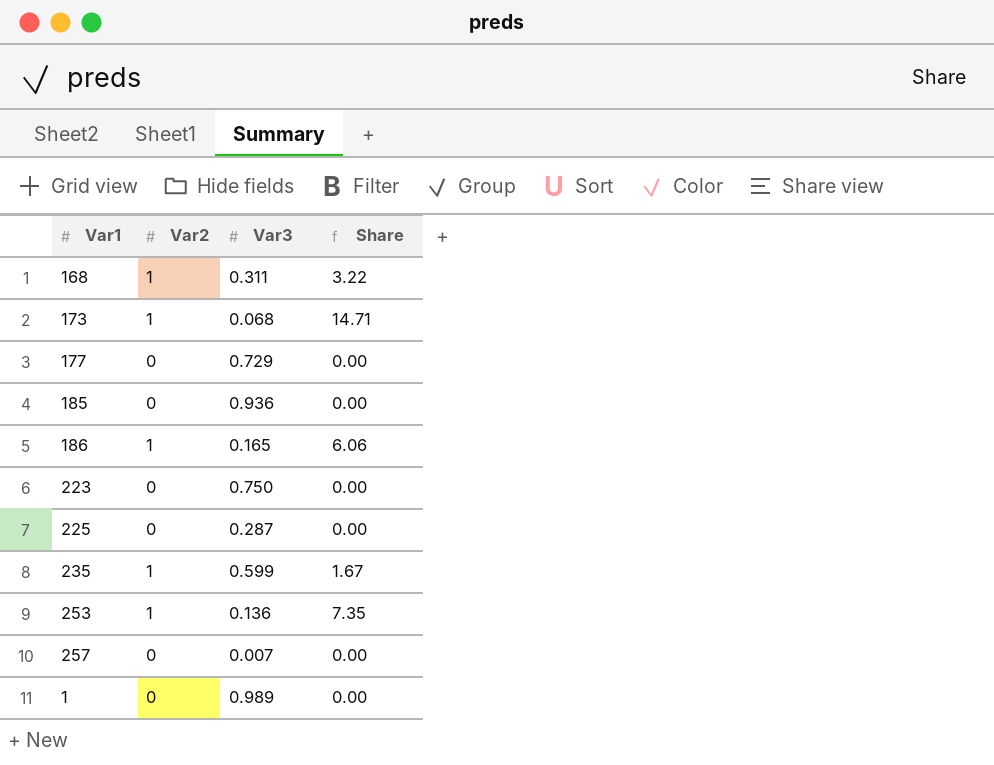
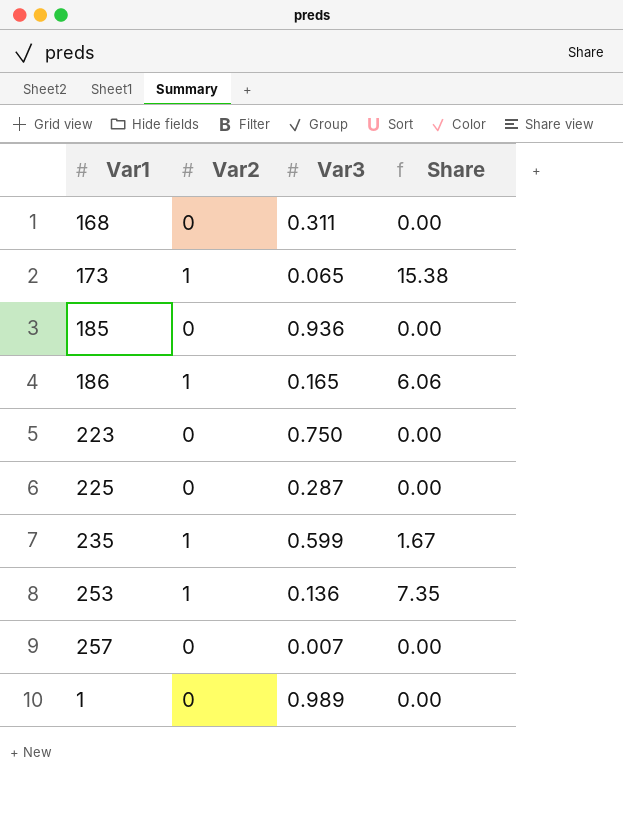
row 177: 0 | 0.729 | 0.00 -> none
168 | Var2: 1 -> 0
168 | Share: 3.22 -> 0.00
173 | Var3: 0.068 -> 0.065
173 | Share: 14.71 -> 15.38

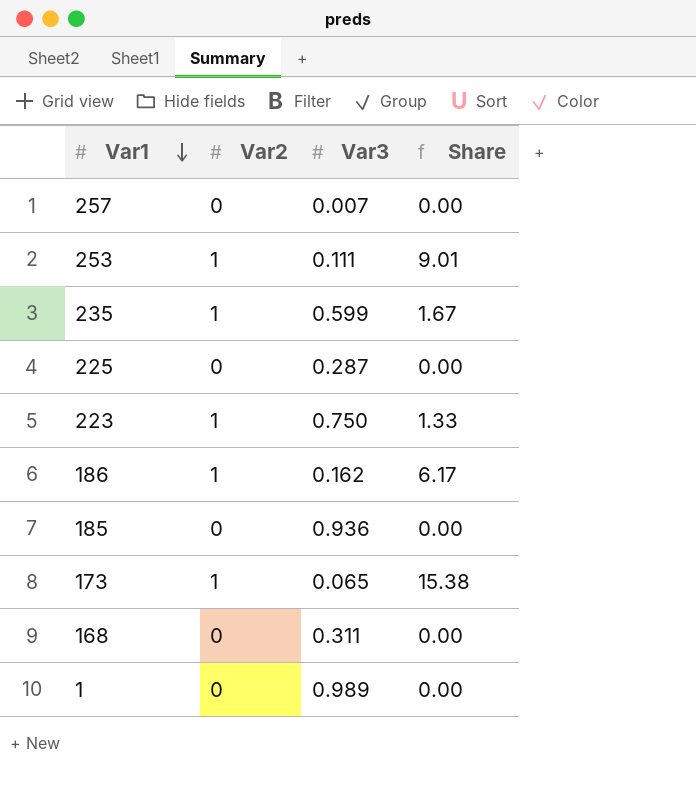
row order: none -> Var1 descending
253 | Var3: 0.136 -> 0.111
253 | Share: 7.35 -> 9.01
223 | Var2: 0 -> 1
223 | Share: 0.00 -> 1.33
186 | Var3: 0.165 -> 0.162
186 | Share: 6.06 -> 6.17

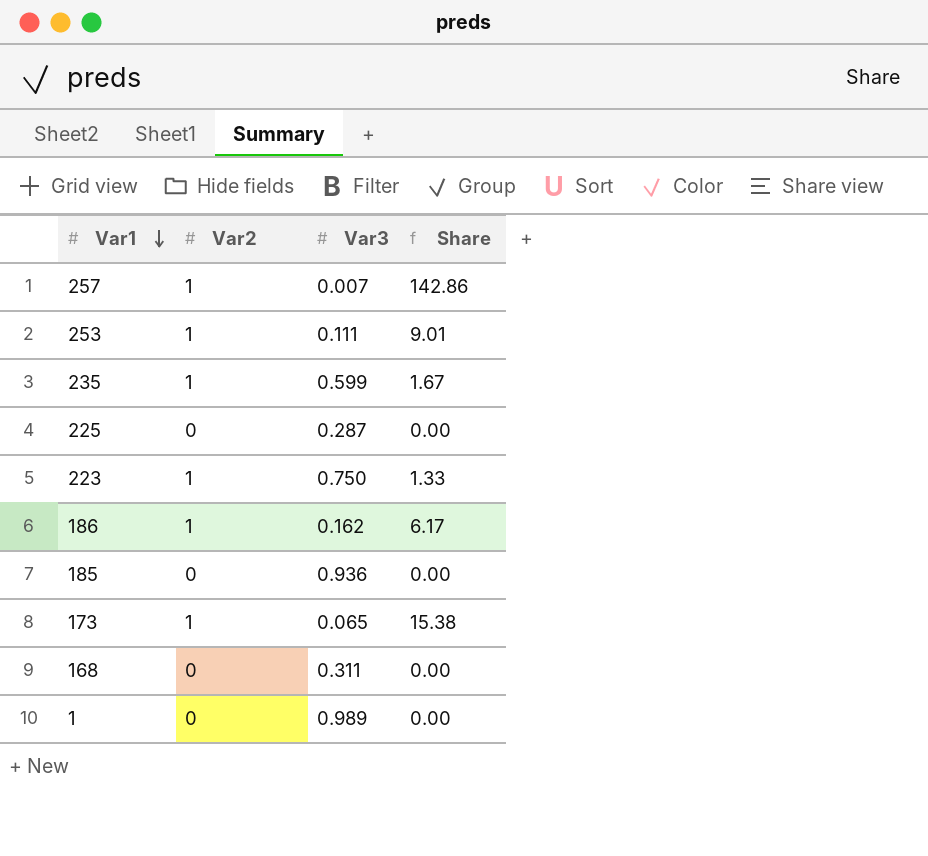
257 | Var2: 0 -> 1
257 | Share: 0.00 -> 142.86

